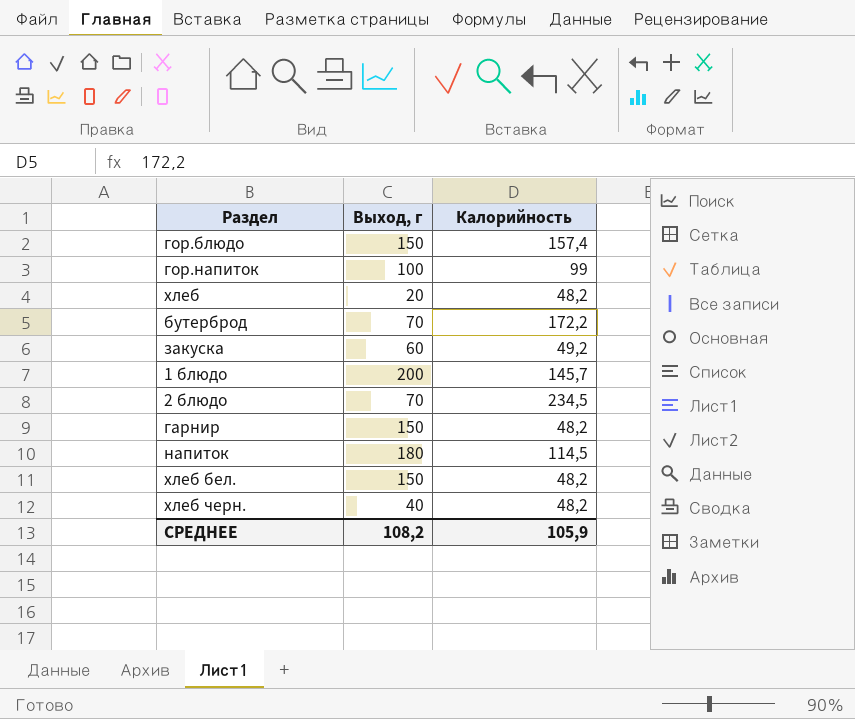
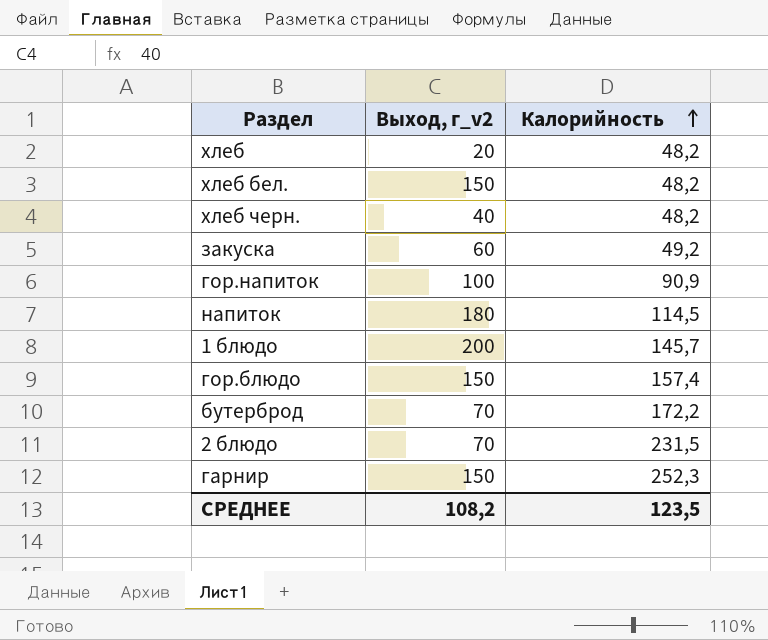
row order: none -> Калорийность ascending
column name: Выход, г -> Выход, г_v2
гор.напиток | Калорийность: 99 -> 90,9
2 блюдо | Калорийность: 234,5 -> 231,5
гарнир | Калорийность: 48,2 -> 252,3
СРЕДНЕЕ | Калорийность: 105,9 -> 123,5

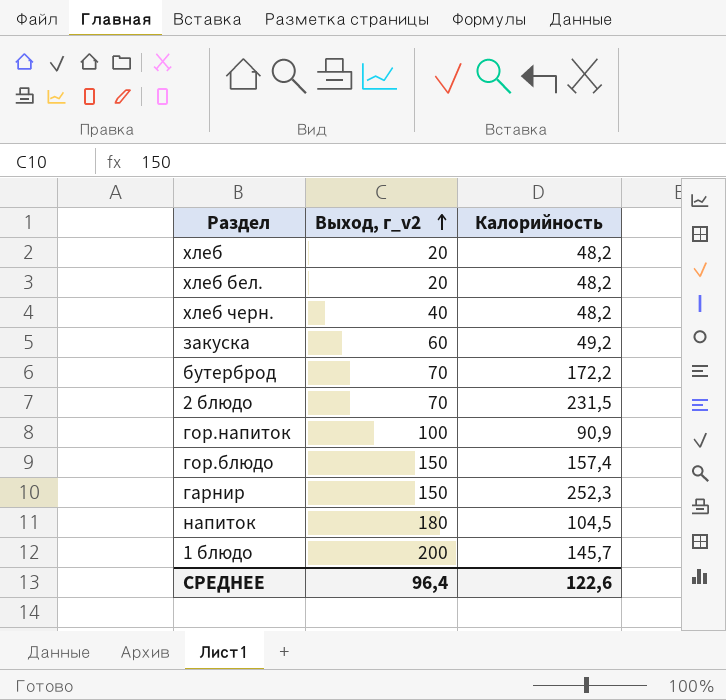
row order: Калорийность ascending -> Выход, г_v2 ascending
хлеб бел. | Выход, г_v2: 150 -> 20
напиток | Калорийность: 114,5 -> 104,5
СРЕДНЕЕ | Выход, г_v2: 108,2 -> 96,4
СРЕДНЕЕ | Калорийность: 123,5 -> 122,6

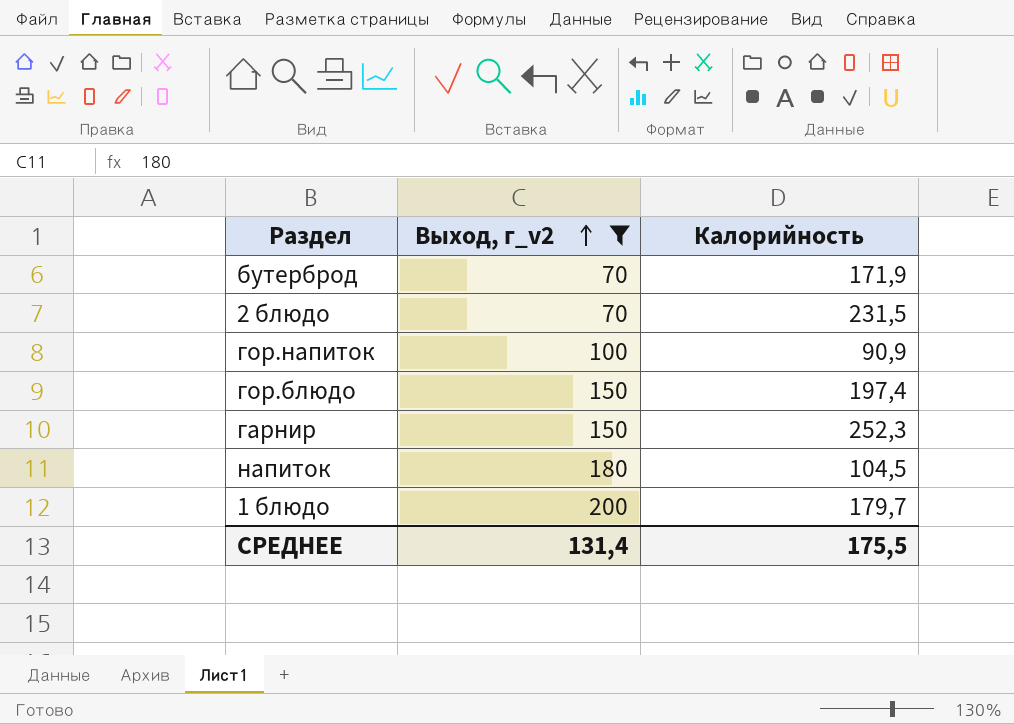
filter: none -> Выход, г_v2 >= 70
бутерброд | Калорийность: 172,2 -> 171,9
гор.блюдо | Калорийность: 157,4 -> 197,4
1 блюдо | Калорийность: 145,7 -> 179,7
СРЕДНЕЕ | Выход, г_v2: 96,4 -> 131,4
СРЕДНЕЕ | Калорийность: 122,6 -> 175,5

